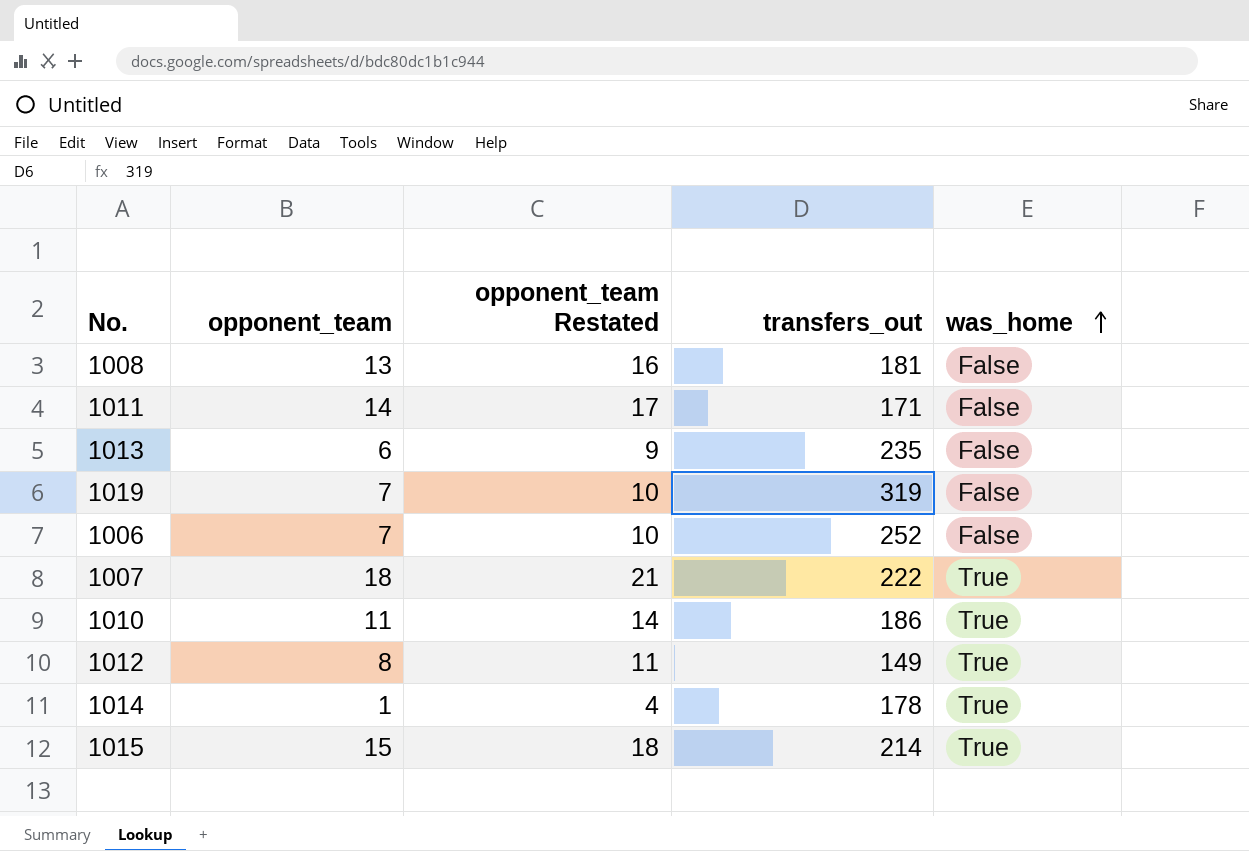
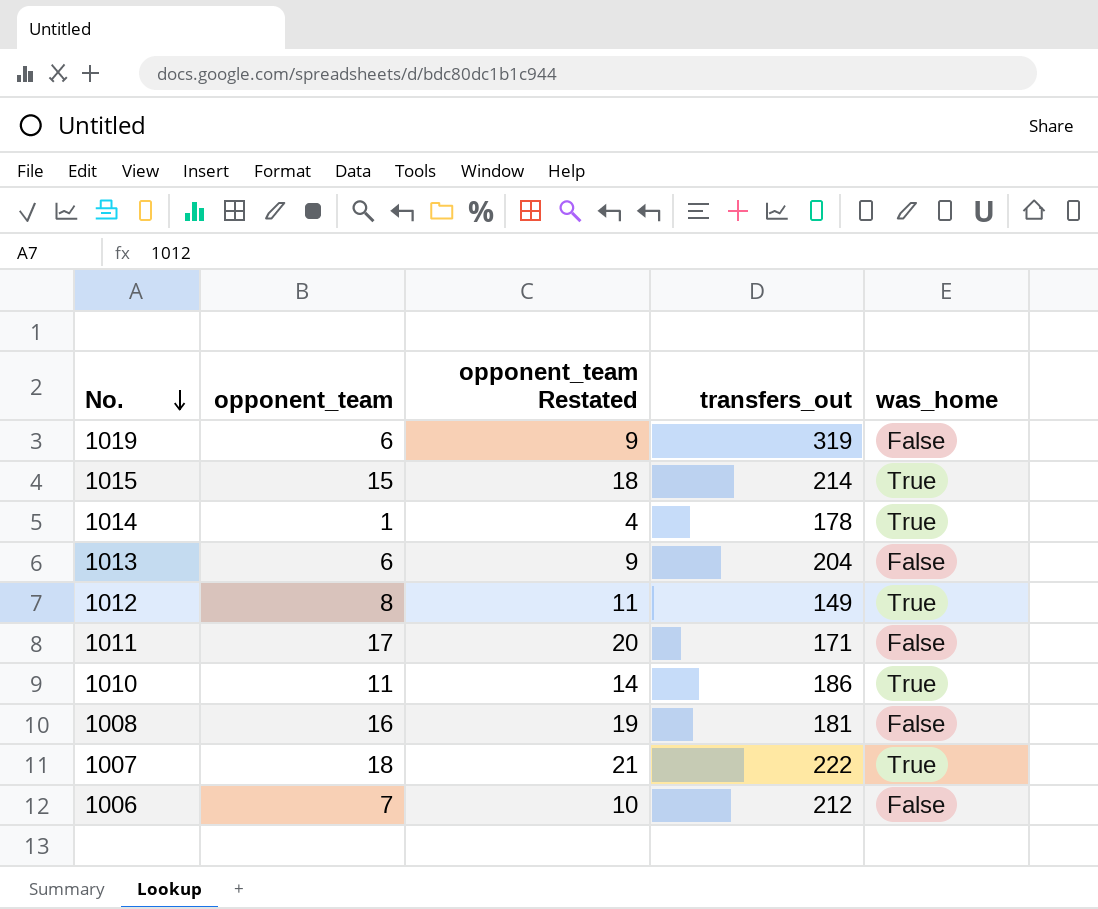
row order: was_home ascending -> No. descending
1019 | opponent_team: 7 -> 6
1019 | opponent_team Restated: 10 -> 9
1013 | transfers_out: 235 -> 204
1011 | opponent_team: 14 -> 17
1011 | opponent_team Restated: 17 -> 20
1008 | opponent_team: 13 -> 16
1008 | opponent_team Restated: 16 -> 19
1006 | transfers_out: 252 -> 212

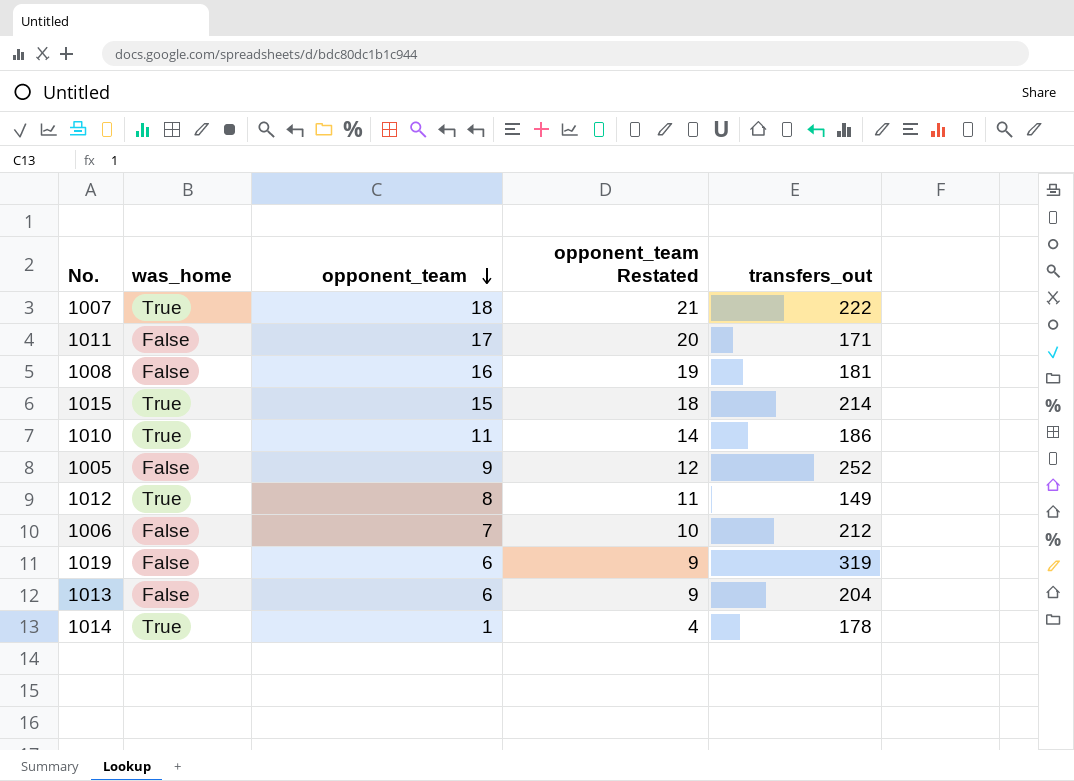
row order: No. descending -> opponent_team descending
column was_home | position: 5 -> 2
row 1005: none -> False | 9 | 12 | 252

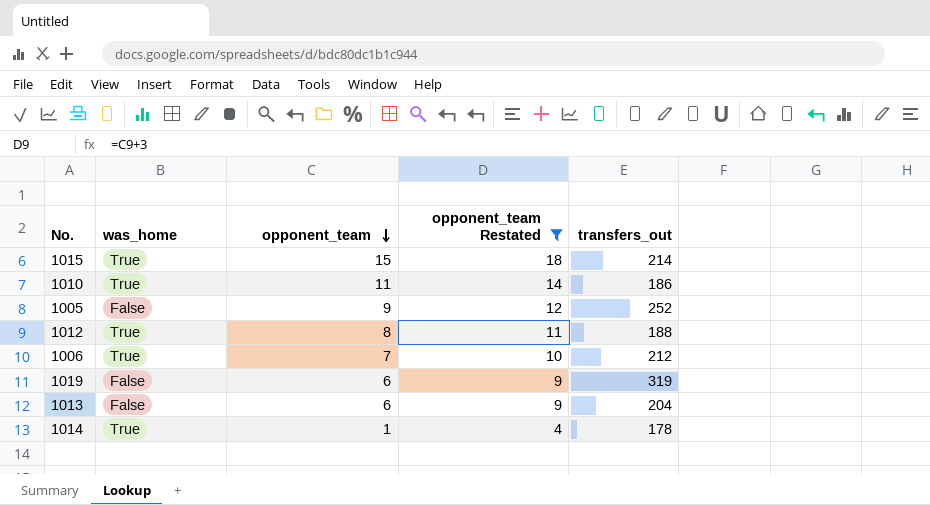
filter: none -> opponent_team Restated <= 18
1012 | transfers_out: 149 -> 188
1006 | was_home: False -> True

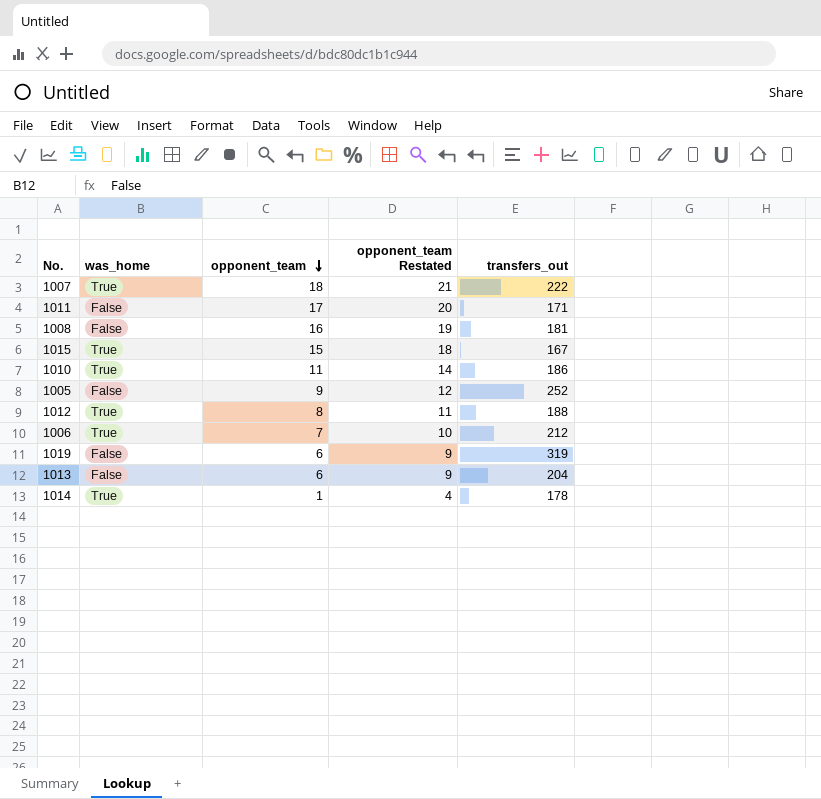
filter: opponent_team Restated <= 18 -> none
1015 | transfers_out: 214 -> 167

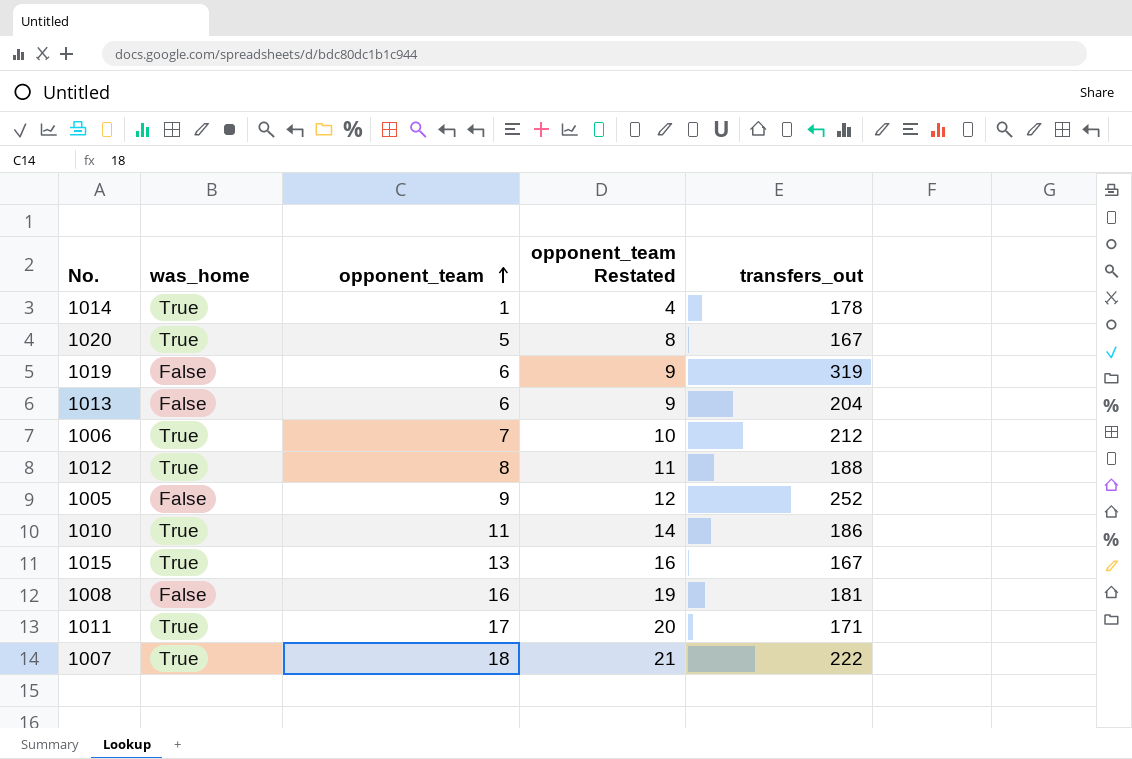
row order: opponent_team descending -> opponent_team ascending
row 1020: none -> True | 5 | 8 | 167
1015 | opponent_team: 15 -> 13
1015 | opponent_team Restated: 18 -> 16
1011 | was_home: False -> True

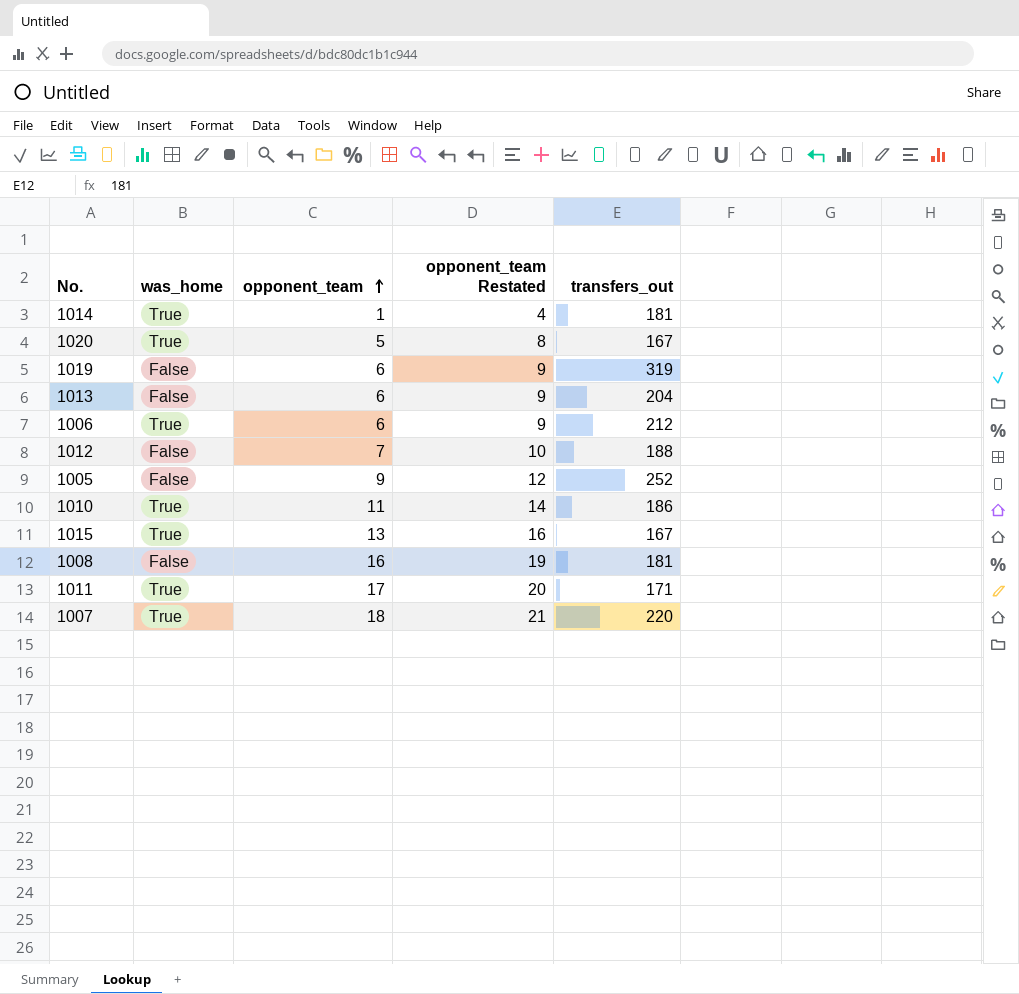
1014 | transfers_out: 178 -> 181
1006 | opponent_team: 7 -> 6
1006 | opponent_team Restated: 10 -> 9
1012 | was_home: True -> False
1012 | opponent_team: 8 -> 7
1012 | opponent_team Restated: 11 -> 10
1007 | transfers_out: 222 -> 220

